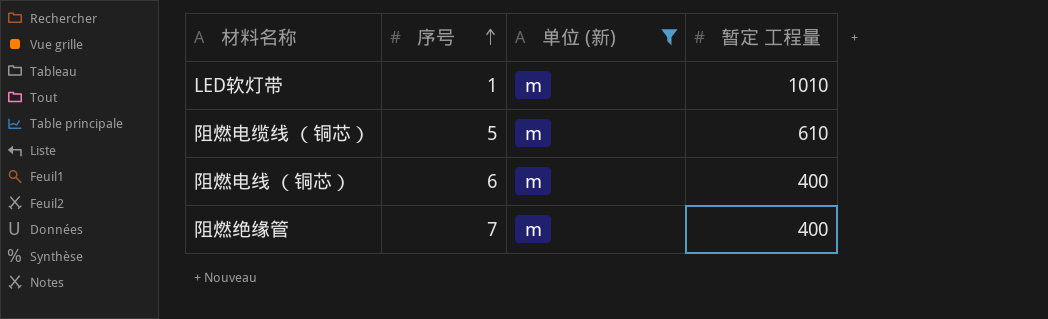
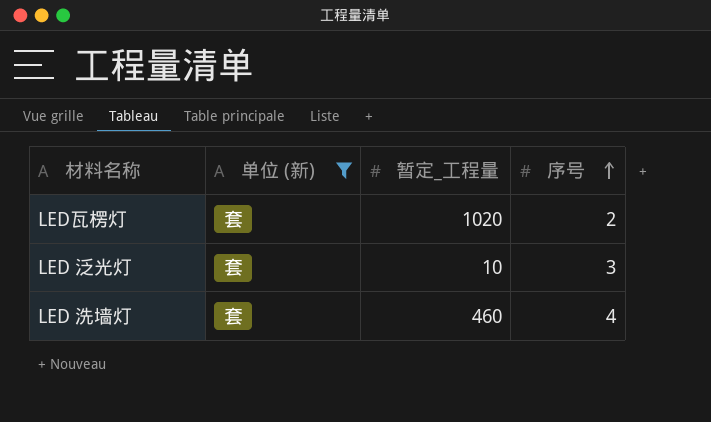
filter: 单位 (新) = m -> 单位 (新) = 套
column name: 暂定 工程量 -> 暂定_工程量
column 序号 | position: 2 -> 4

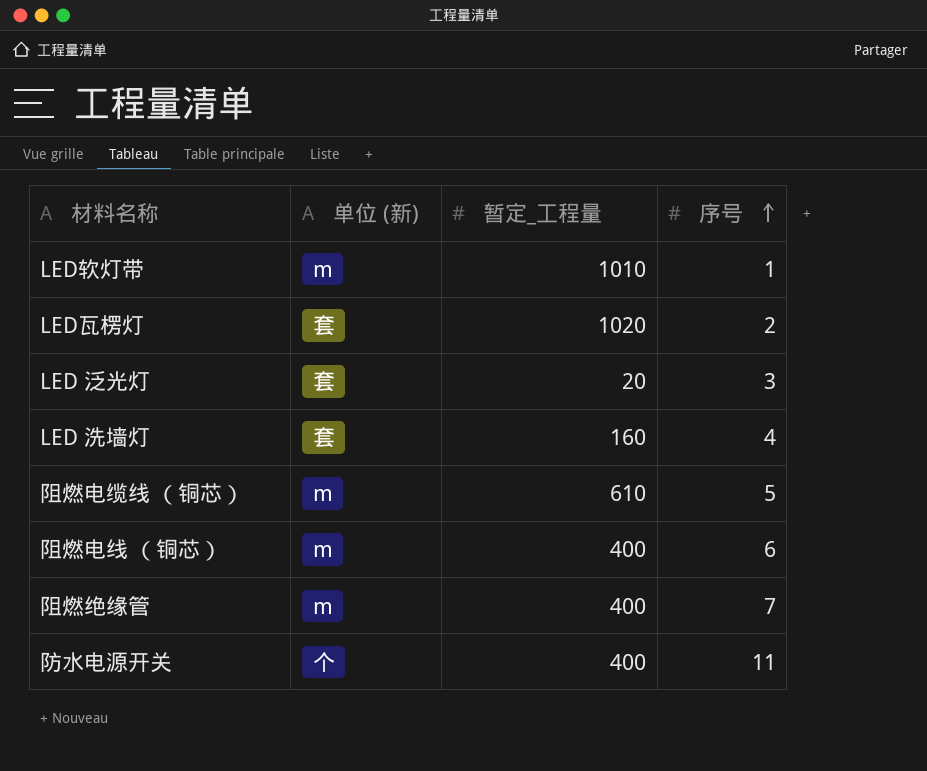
filter: 单位 (新) = 套 -> none
LED 泛光灯 | 暂定_工程量: 10 -> 20
LED 洗墙灯 | 暂定_工程量: 460 -> 160

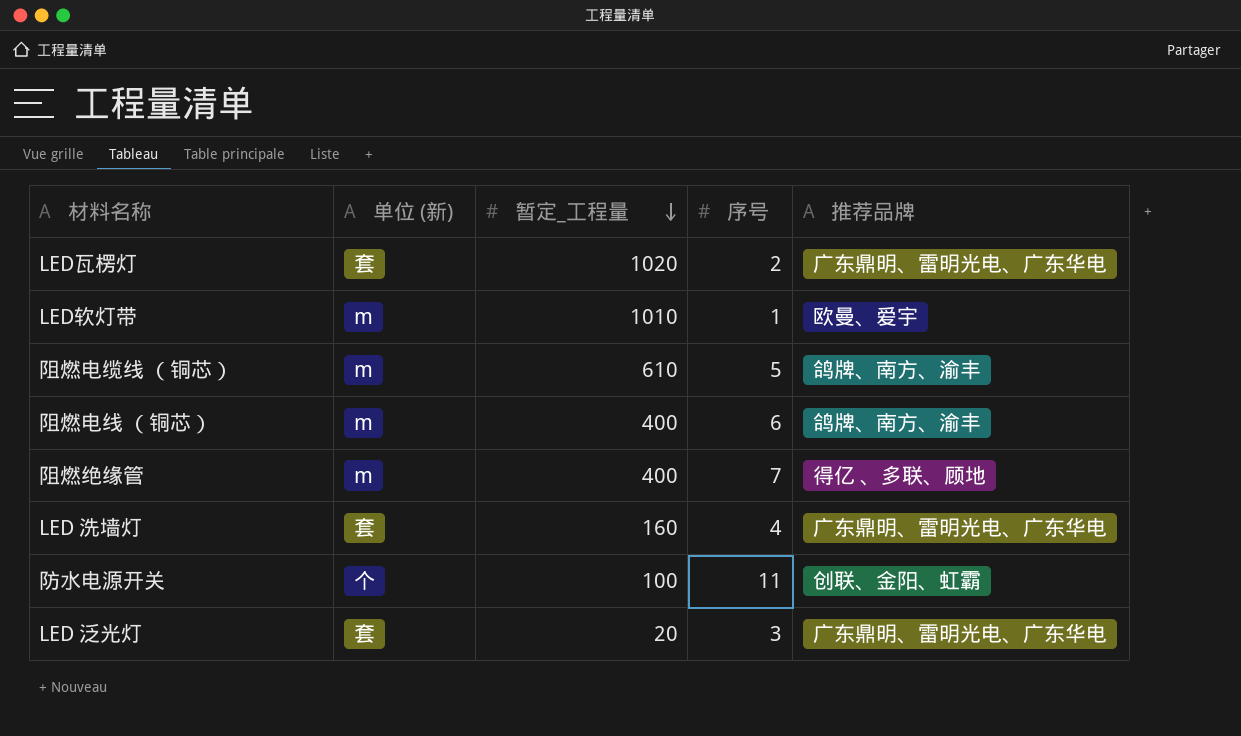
row order: 序号 ascending -> 暂定_工程量 descending
column 推荐品牌 | position: none -> 5
防水电源开关 | 暂定_工程量: 400 -> 100

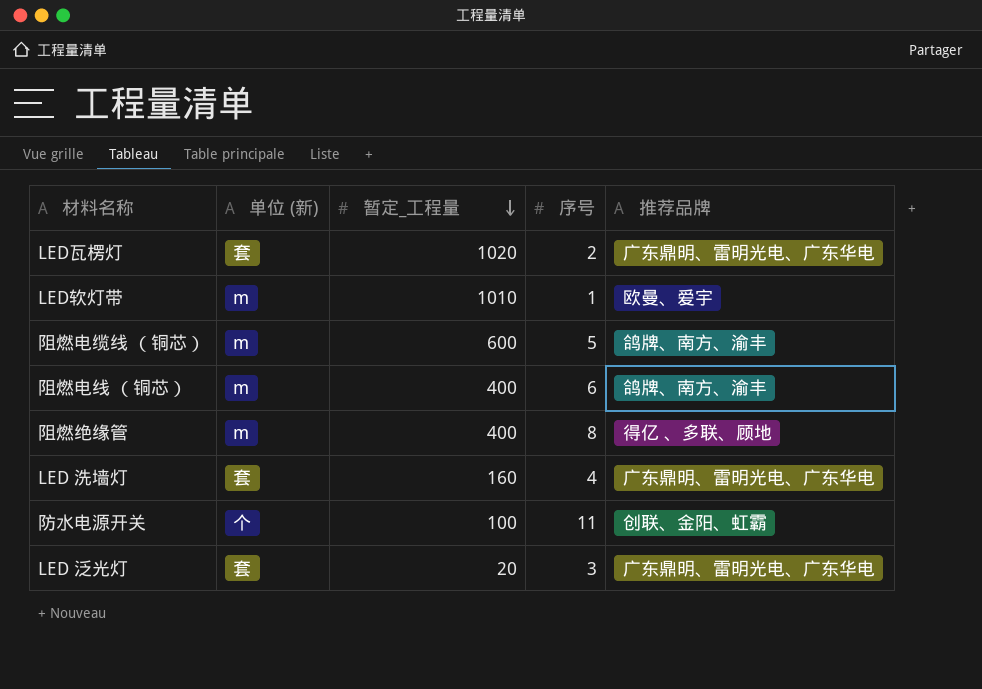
阻燃电缆线 （铜芯） | 暂定_工程量: 610 -> 600
阻燃绝缘管 | 序号: 7 -> 8

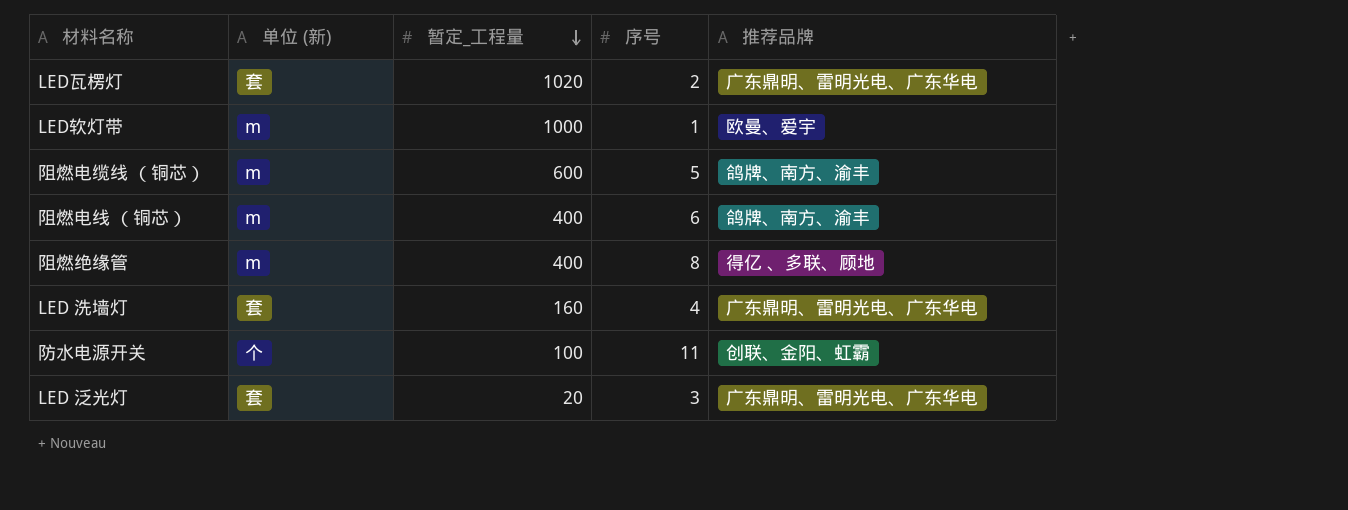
LED软灯带 | 暂定_工程量: 1010 -> 1000

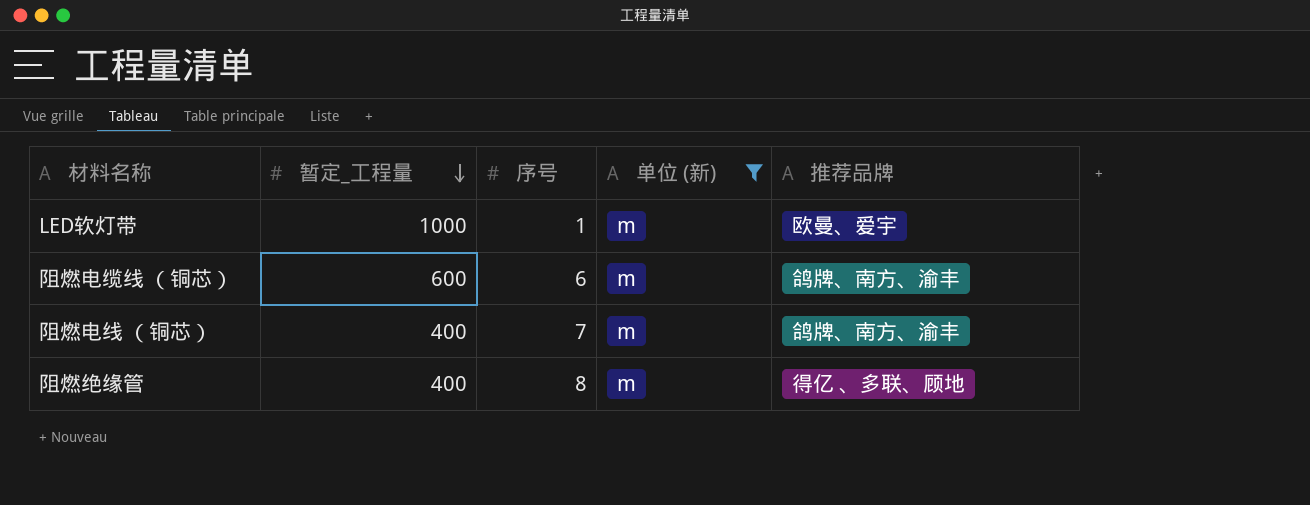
filter: none -> 单位 (新) = m
column 单位 (新) | position: 2 -> 4
阻燃电缆线 （铜芯） | 序号: 5 -> 6
阻燃电线 （铜芯） | 序号: 6 -> 7

